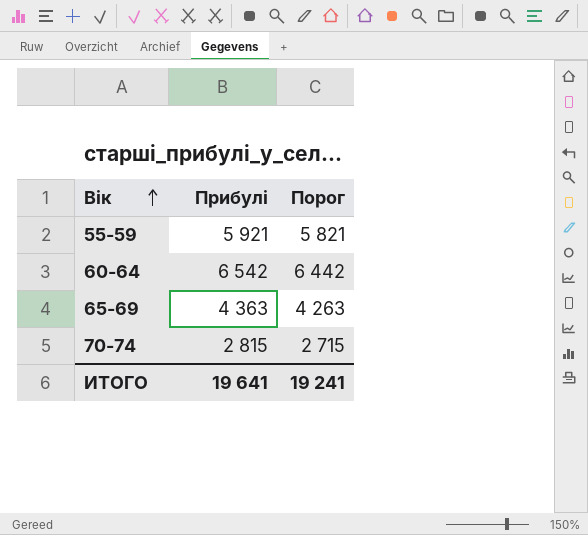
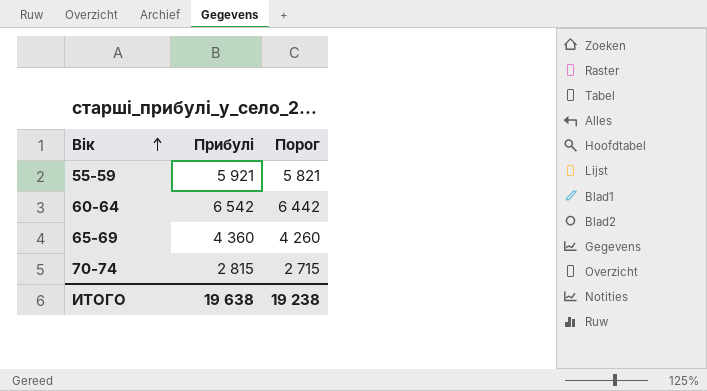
65-69 | Прибулі: 4 363 -> 4 360
65-69 | Порог: 4 263 -> 4 260
ИТОГО | Прибулі: 19 641 -> 19 638
ИТОГО | Порог: 19 241 -> 19 238

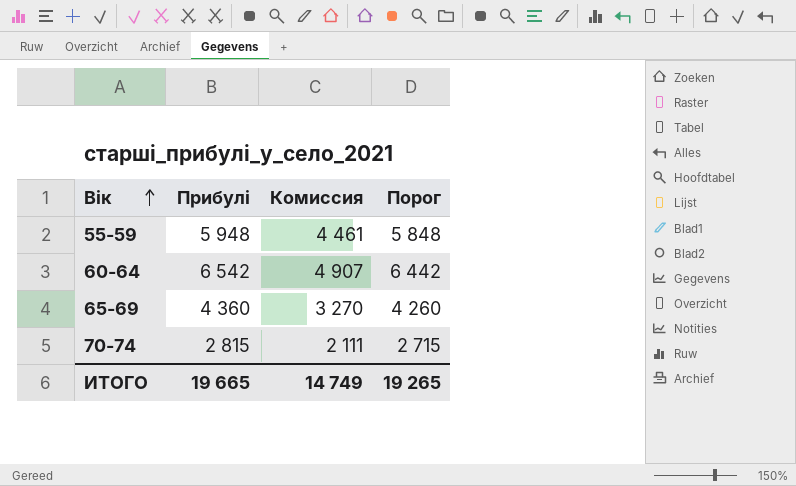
column Комиссия | formula: none -> [Прибулі] * 0,75
55-59 | Прибулі: 5 921 -> 5 948
55-59 | Порог: 5 821 -> 5 848
ИТОГО | Прибулі: 19 638 -> 19 665
ИТОГО | Порог: 19 238 -> 19 265

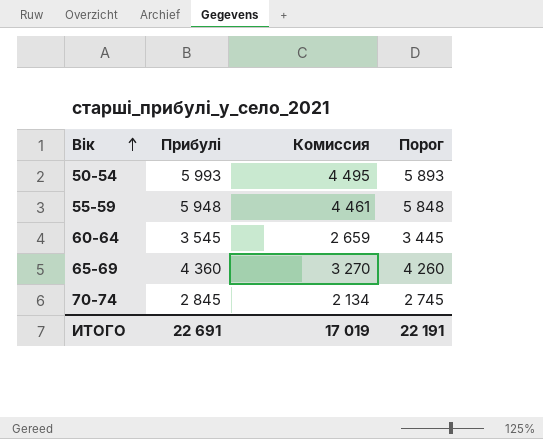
row 50-54: none -> 5 993 | 4 495 | 5 893
60-64 | Прибулі: 6 542 -> 3 545
60-64 | Комиссия: 4 907 -> 2 659
60-64 | Порог: 6 442 -> 3 445
70-74 | Прибулі: 2 815 -> 2 845
70-74 | Комиссия: 2 111 -> 2 134
70-74 | Порог: 2 715 -> 2 745
ИТОГО | Прибулі: 19 665 -> 22 691
ИТОГО | Комиссия: 14 749 -> 17 019
ИТОГО | Порог: 19 265 -> 22 191

